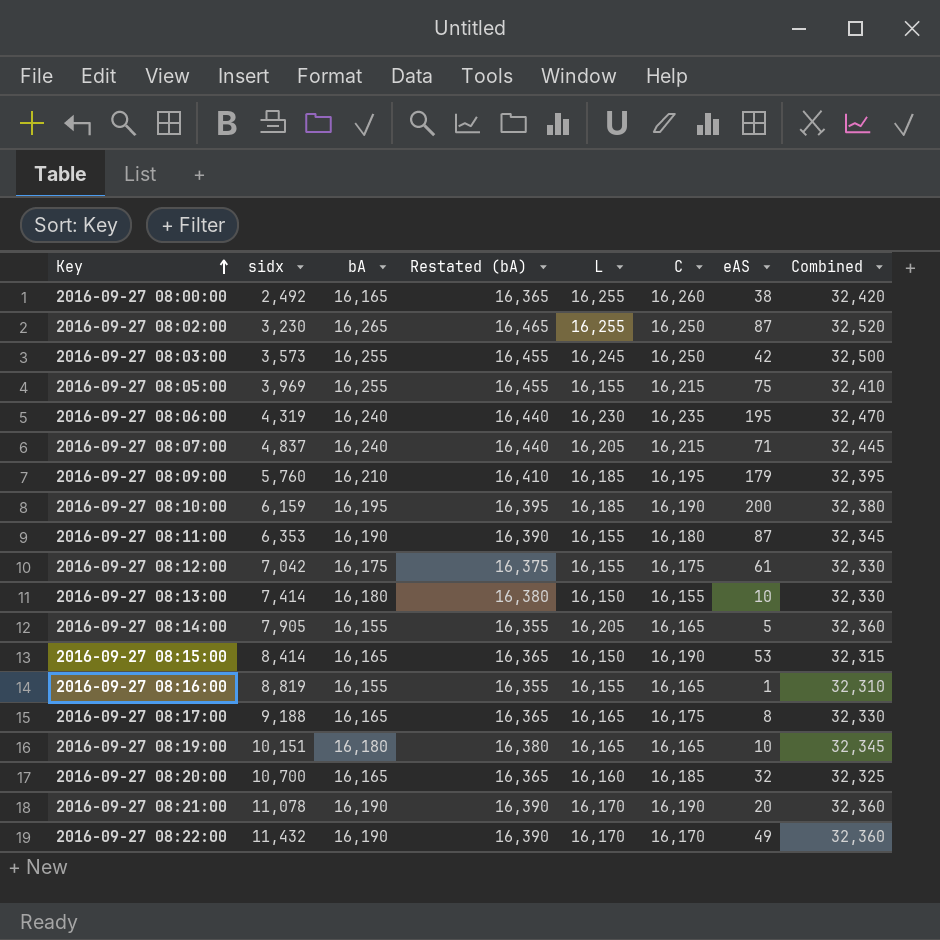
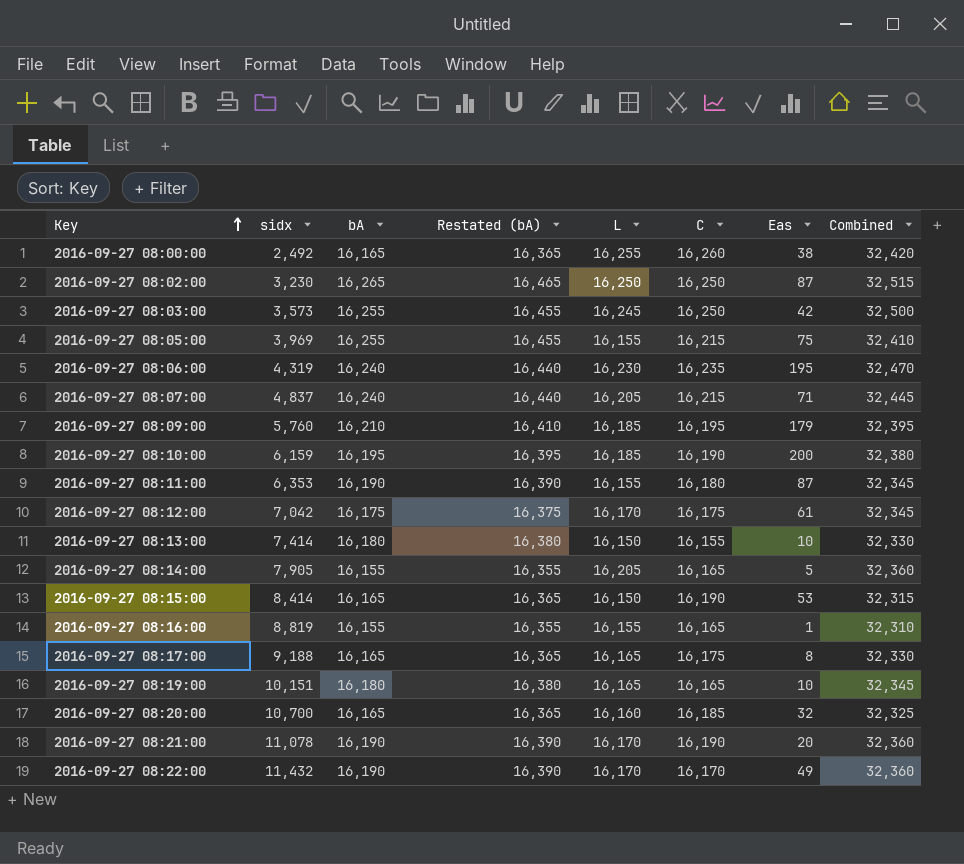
column name: eAS -> Eas
2016-09-27 08:02:00 | L: 16,255 -> 16,250
2016-09-27 08:02:00 | Combined: 32,520 -> 32,515
2016-09-27 08:12:00 | L: 16,155 -> 16,170
2016-09-27 08:12:00 | Combined: 32,330 -> 32,345

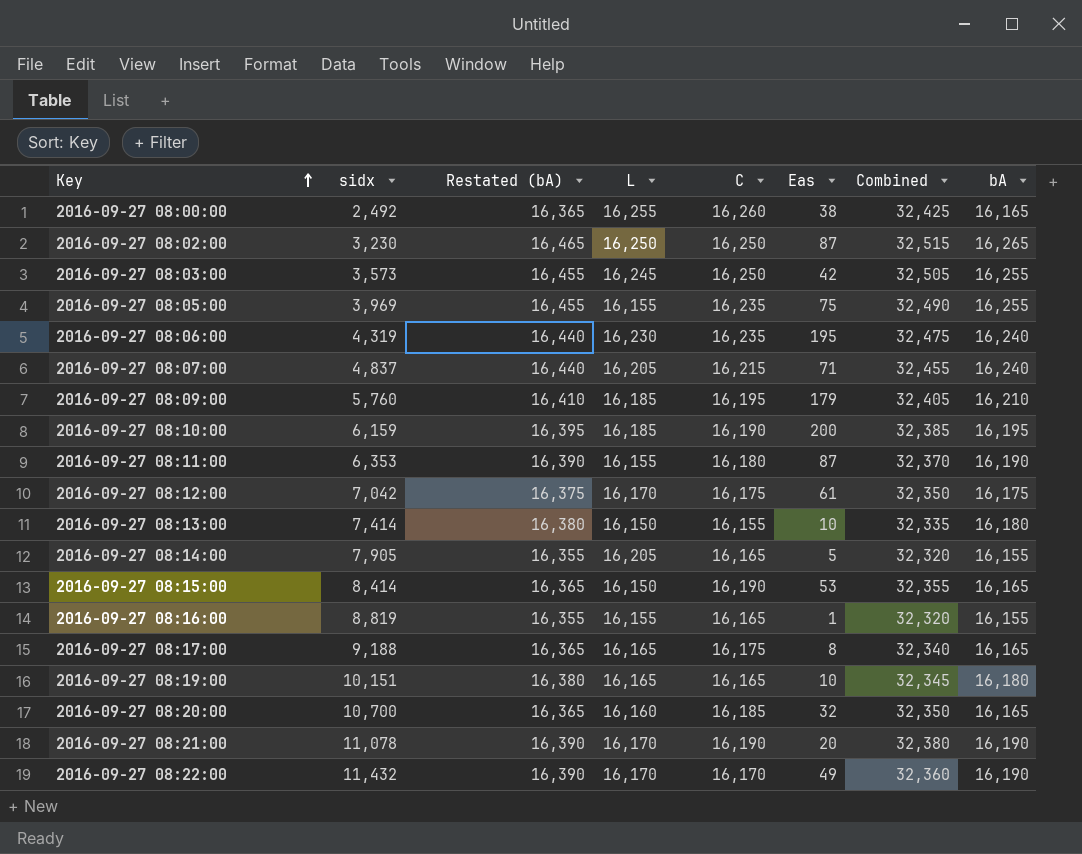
column Combined | formula: [bA] + [L] -> [C] + [bA]
column bA | position: 3 -> 8
2016-09-27 08:05:00 | C: 16,215 -> 16,235

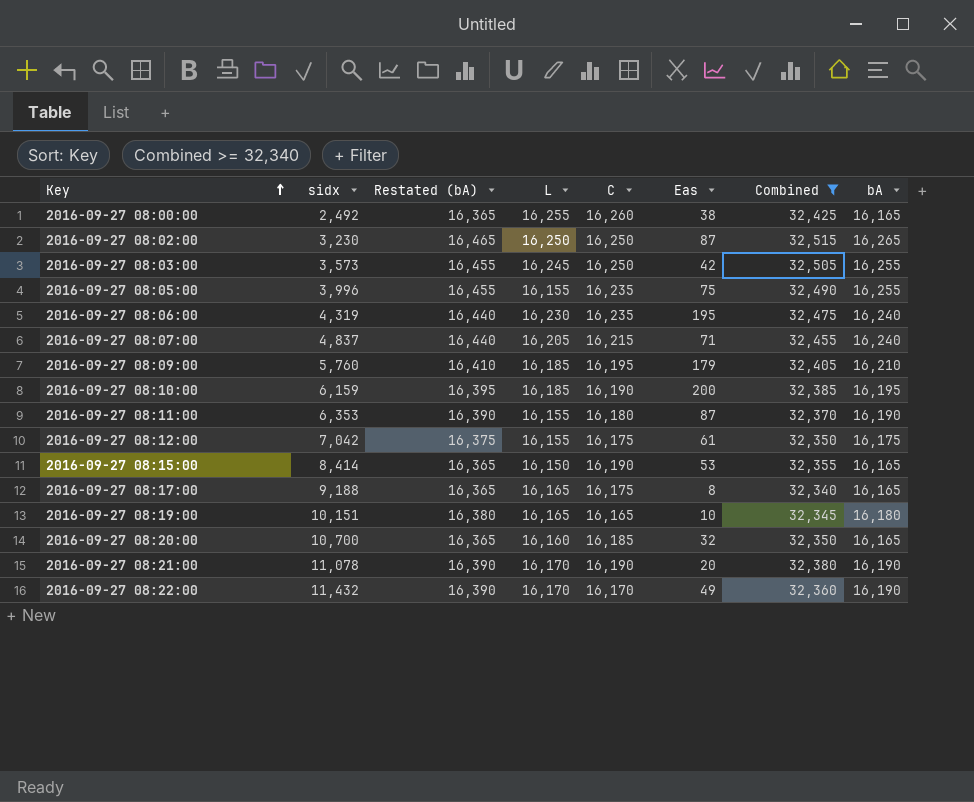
filter: none -> Combined >= 32,340
2016-09-27 08:05:00 | sidx: 3,969 -> 3,996
2016-09-27 08:12:00 | L: 16,170 -> 16,155

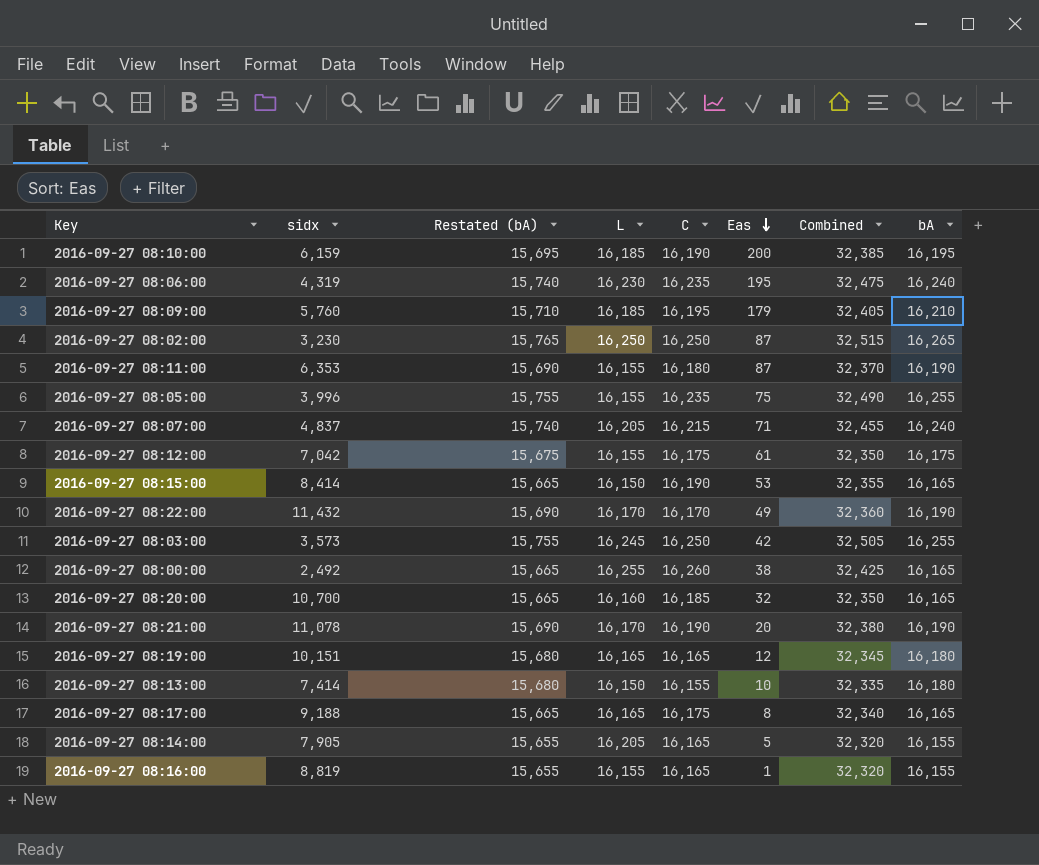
filter: Combined >= 32,340 -> none
row order: Key ascending -> Eas descending
column Restated (bA) | formula: [bA] + 200 -> [bA] - 500
2016-09-27 08:19:00 | Eas: 10 -> 12

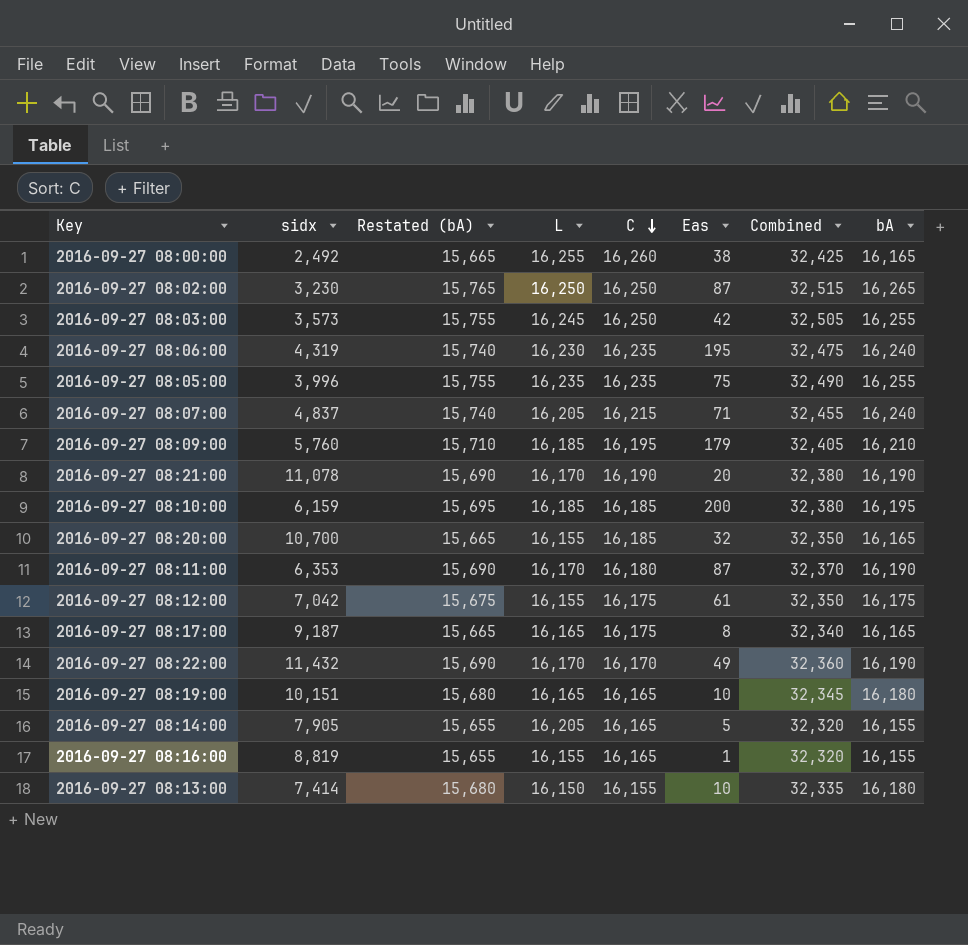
row order: Eas descending -> C descending
row 2016-09-27 08:15:00: 8,414 | 15,665 | 16,150 | 16,190 | 53 | 32,355 | 16,165 -> none
2016-09-27 08:05:00 | L: 16,155 -> 16,235
2016-09-27 08:10:00 | C: 16,190 -> 16,185
2016-09-27 08:10:00 | Combined: 32,385 -> 32,380
2016-09-27 08:20:00 | L: 16,160 -> 16,155
2016-09-27 08:11:00 | L: 16,155 -> 16,170
2016-09-27 08:17:00 | sidx: 9,188 -> 9,187
2016-09-27 08:19:00 | Eas: 12 -> 10

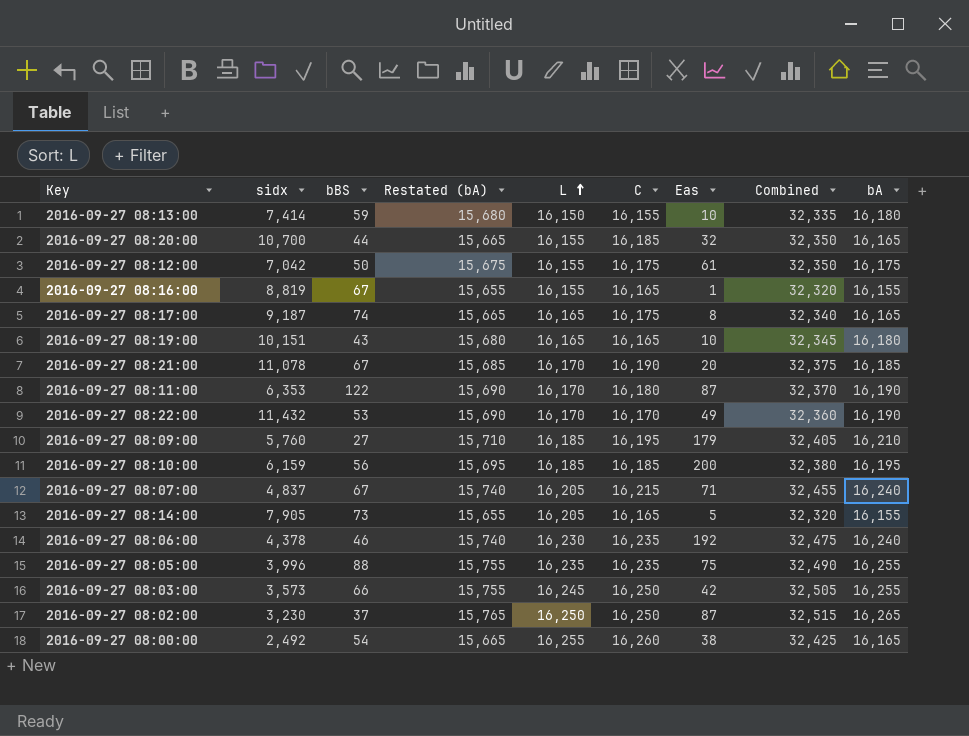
row order: C descending -> L ascending
column bBS | position: none -> 3
2016-09-27 08:21:00 | Restated (bA): 15,690 -> 15,685
2016-09-27 08:21:00 | Combined: 32,380 -> 32,375
2016-09-27 08:21:00 | bA: 16,190 -> 16,185
2016-09-27 08:06:00 | sidx: 4,319 -> 4,378
2016-09-27 08:06:00 | Eas: 195 -> 192

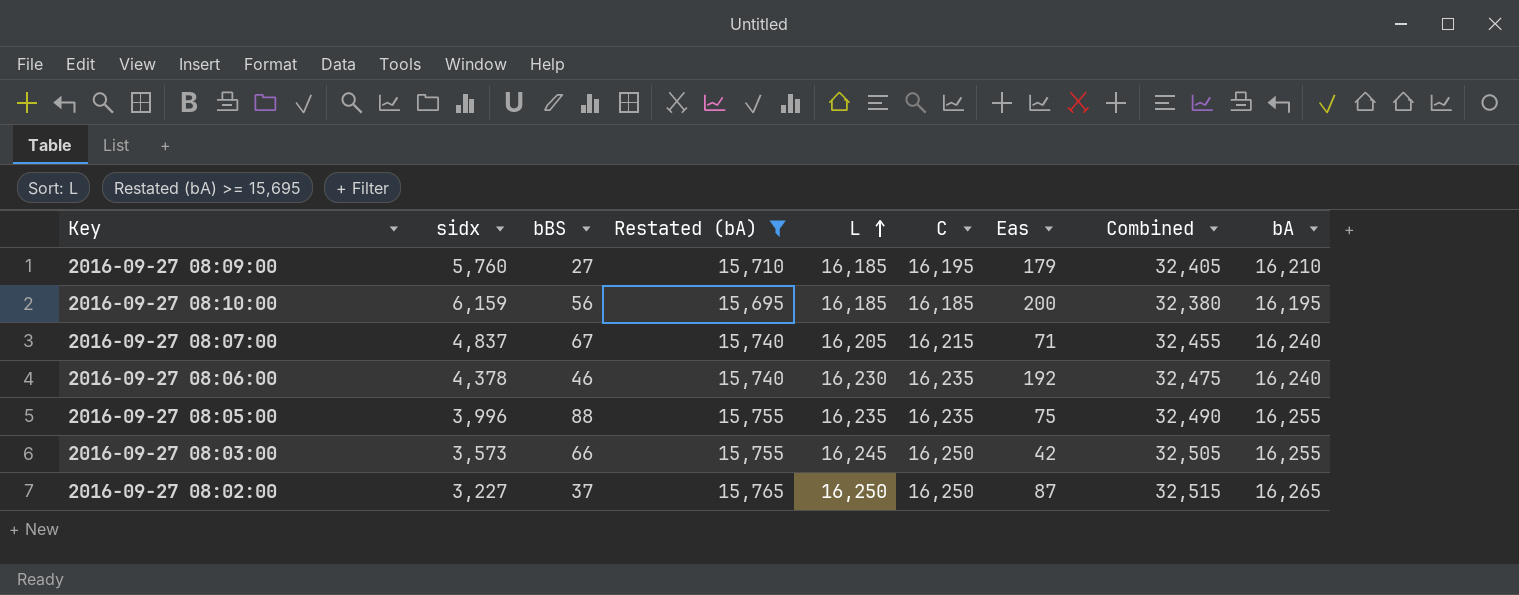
filter: none -> Restated (bA) >= 15,695
2016-09-27 08:02:00 | sidx: 3,230 -> 3,227

